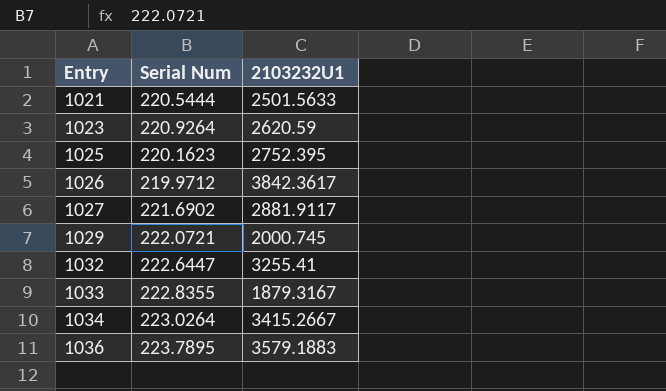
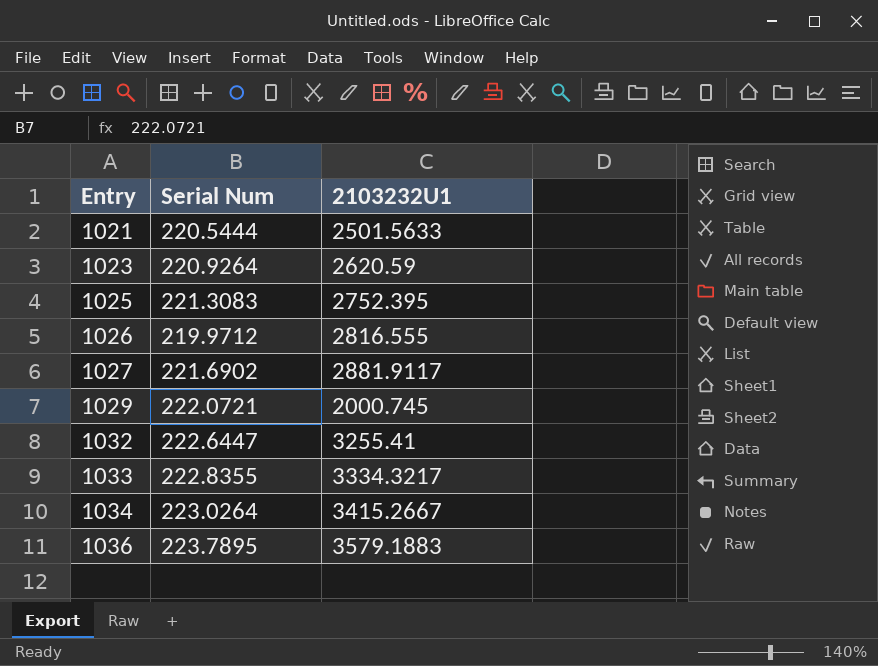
1025 | Serial Num: 220.1623 -> 221.3083
1026 | 2103232U1: 3842.3617 -> 2816.555
1033 | 2103232U1: 1879.3167 -> 3334.3217

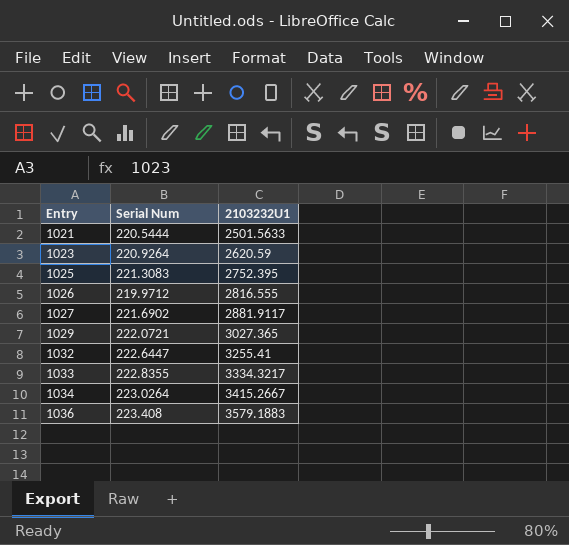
1029 | 2103232U1: 2000.745 -> 3027.365
1036 | Serial Num: 223.7895 -> 223.408

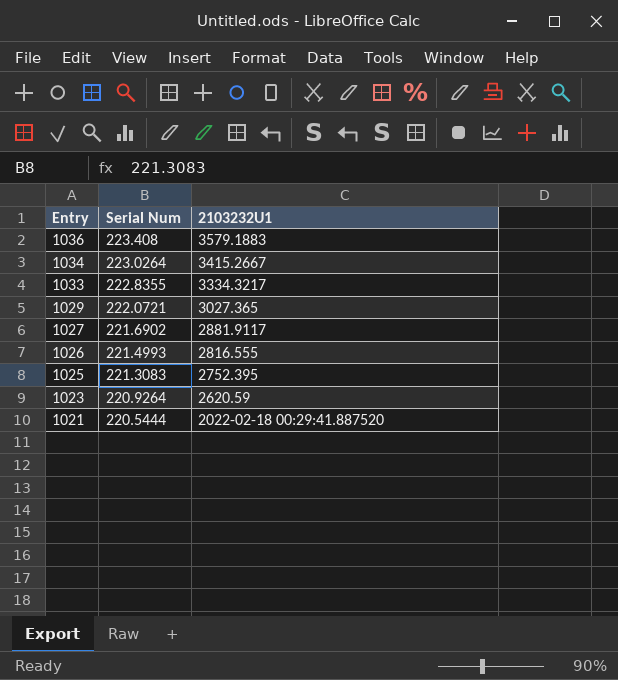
row order: Entry ascending -> Entry descending
row 1032: 222.6447 | 3255.41 -> none
1026 | Serial Num: 219.9712 -> 221.4993
1021 | 2103232U1: 2501.5633 -> 2022-02-18 00:29:41.887520

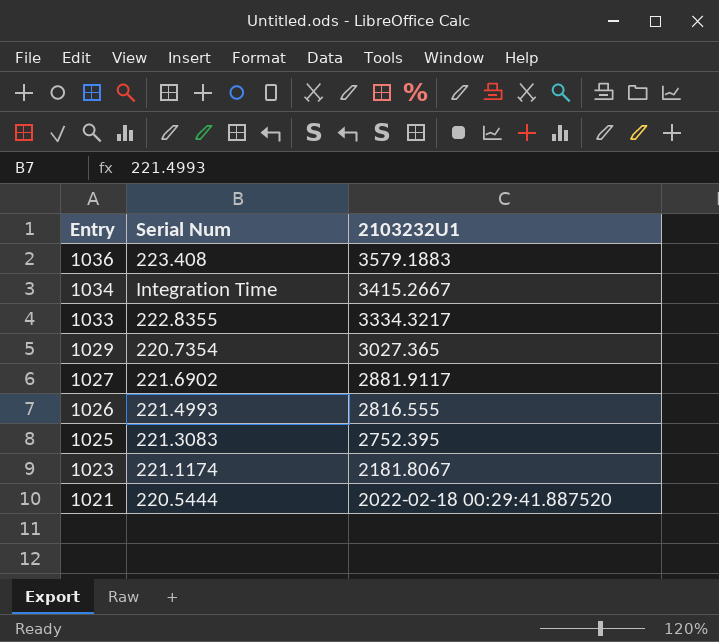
1034 | Serial Num: 223.0264 -> Integration Time
1029 | Serial Num: 222.0721 -> 220.7354
1023 | Serial Num: 220.9264 -> 221.1174
1023 | 2103232U1: 2620.59 -> 2181.8067

